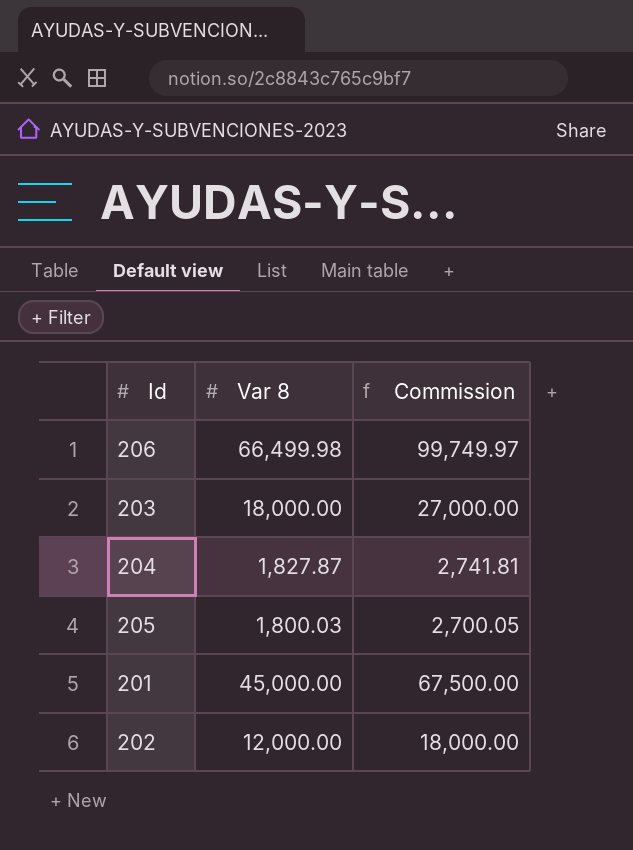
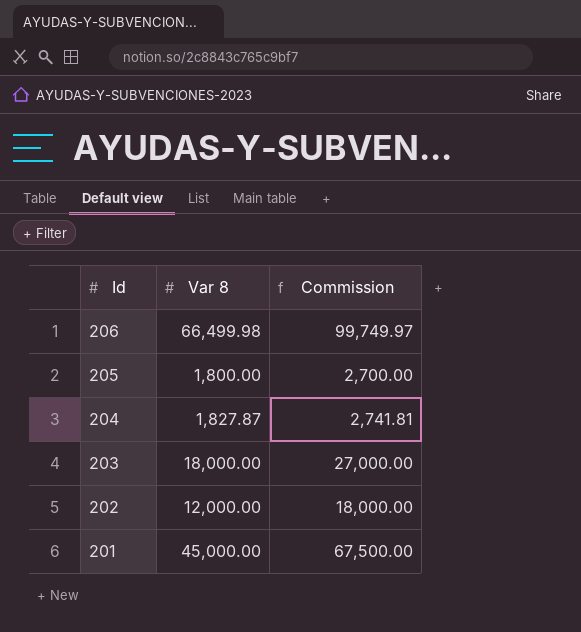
row order: none -> Id descending
205 | Var 8: 1,800.03 -> 1,800.00
205 | Commission: 2,700.05 -> 2,700.00

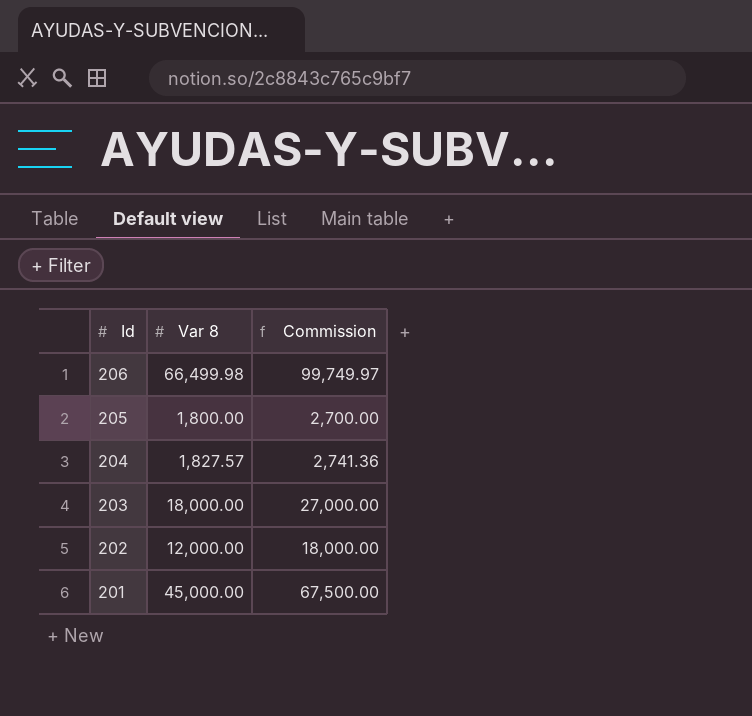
204 | Var 8: 1,827.87 -> 1,827.57
204 | Commission: 2,741.81 -> 2,741.36

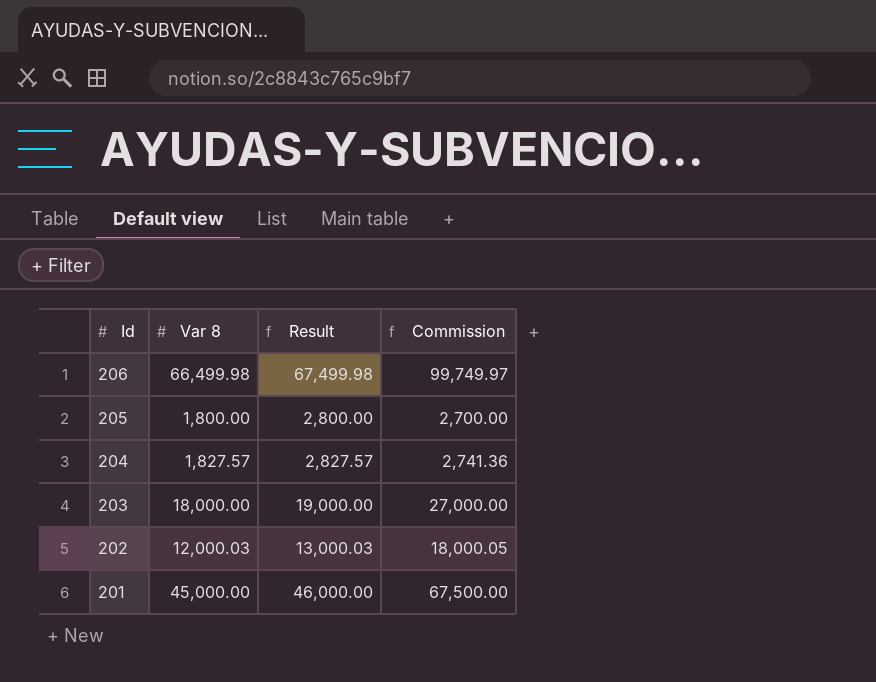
column Result | formula: none -> [Var 8] + 1000
202 | Var 8: 12,000.00 -> 12,000.03
202 | Commission: 18,000.00 -> 18,000.05

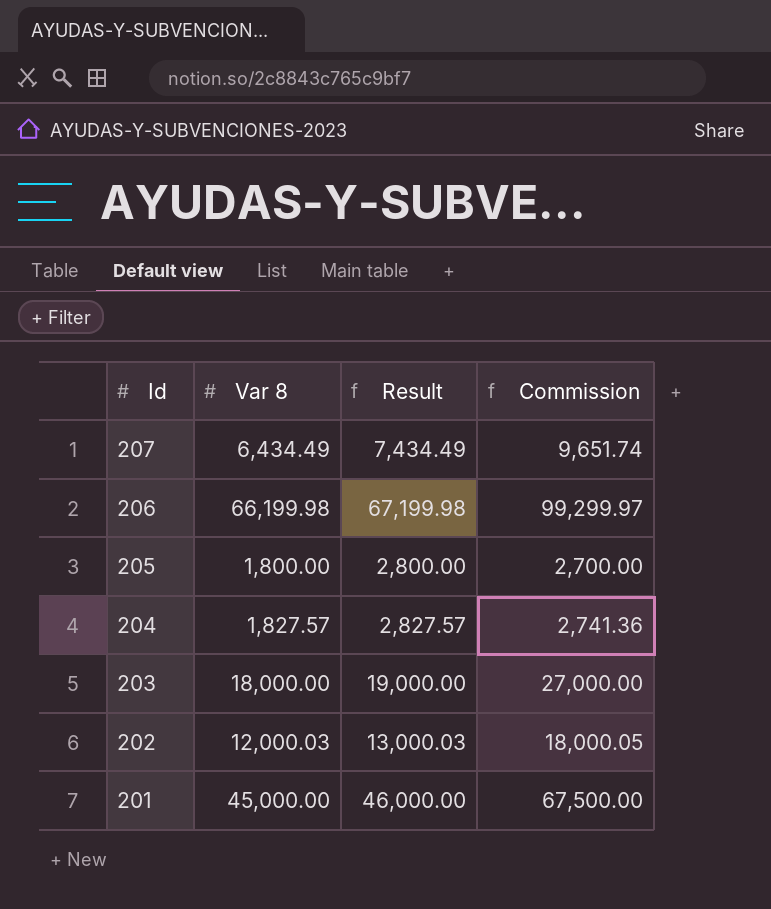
row 207: none -> 6,434.49 | 7,434.49 | 9,651.74
206 | Var 8: 66,499.98 -> 66,199.98
206 | Result: 67,499.98 -> 67,199.98
206 | Commission: 99,749.97 -> 99,299.97

